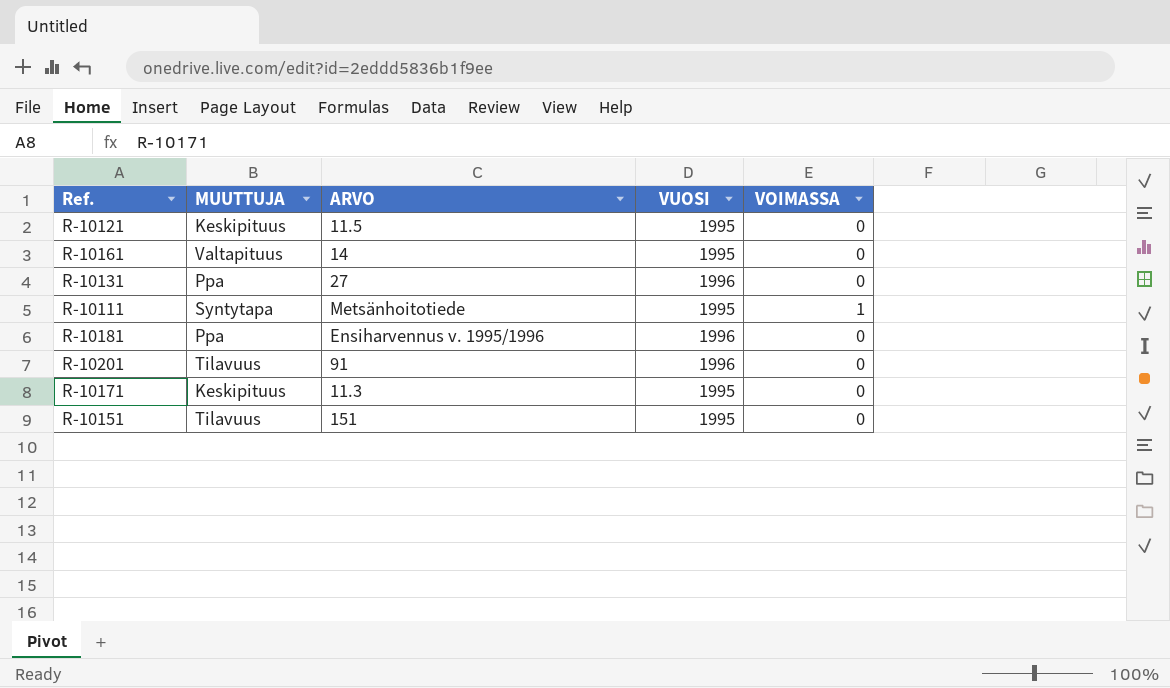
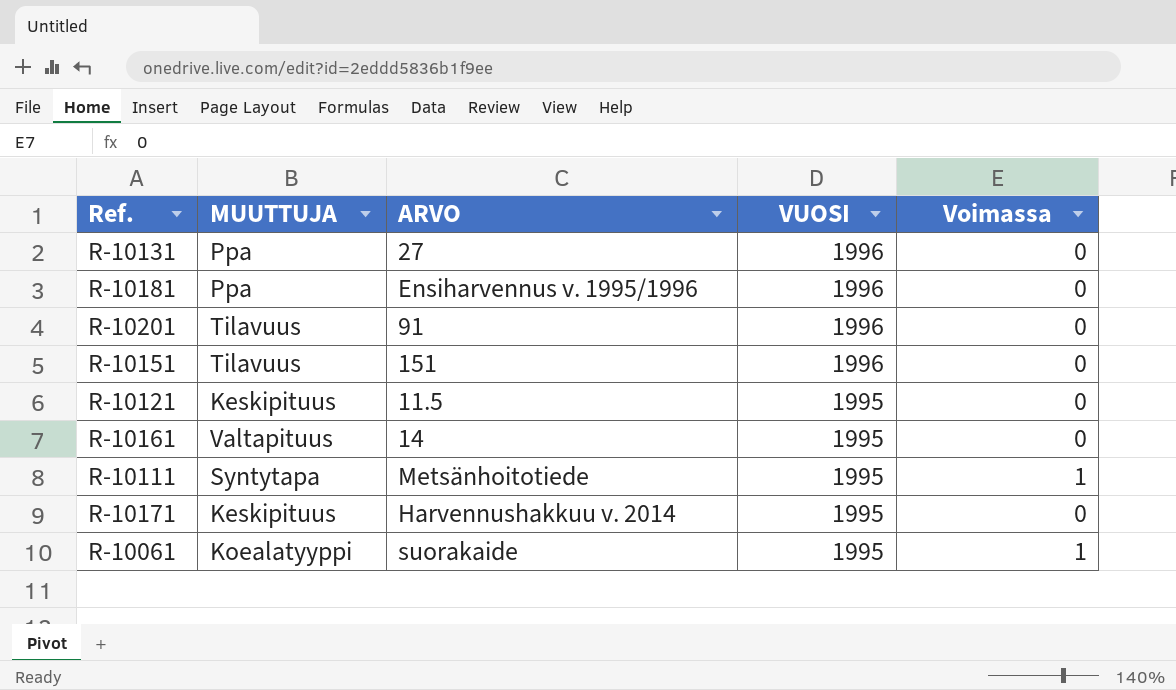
row order: none -> VUOSI descending
column name: VOIMASSA -> Voimassa
R-10151 | VUOSI: 1995 -> 1996
R-10171 | ARVO: 11.3 -> Harvennushakkuu v. 2014
row R-10061: none -> Koealatyyppi | suorakaide | 1995 | 1

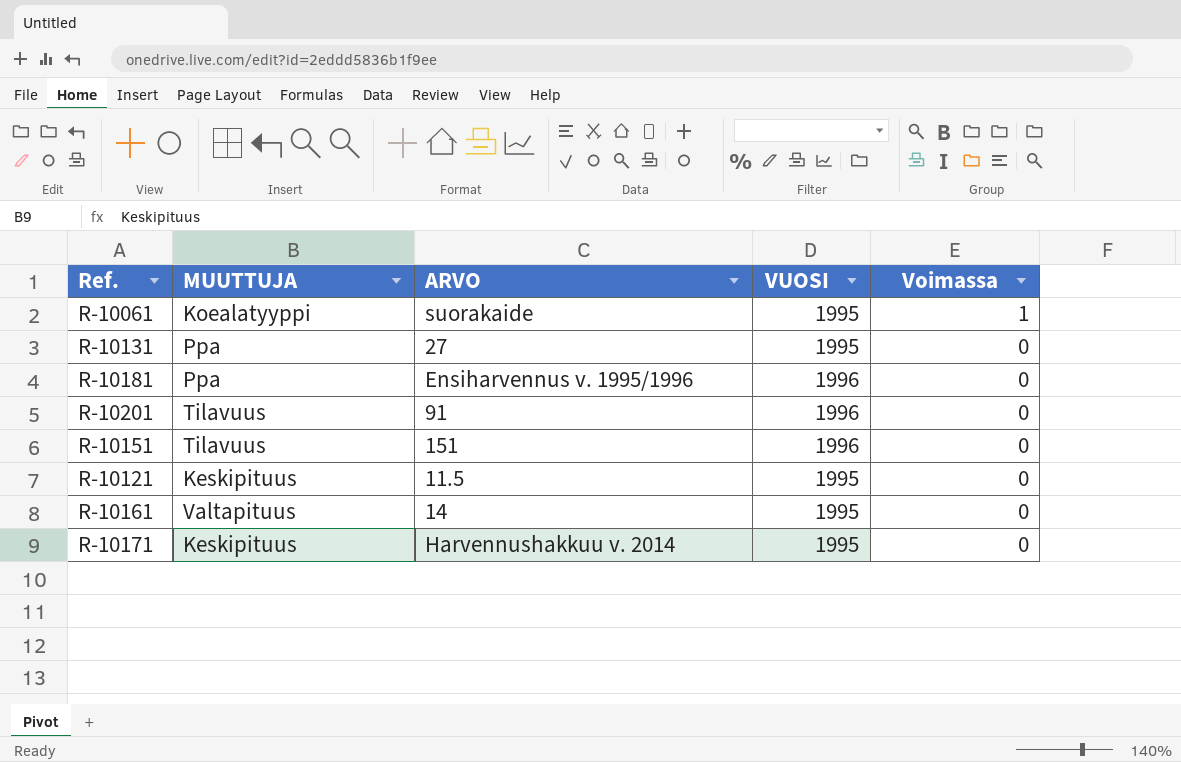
row order: VUOSI descending -> Voimassa descending
row R-10111: Syntytapa | Metsänhoitotiede | 1995 | 1 -> none
R-10131 | VUOSI: 1996 -> 1995

